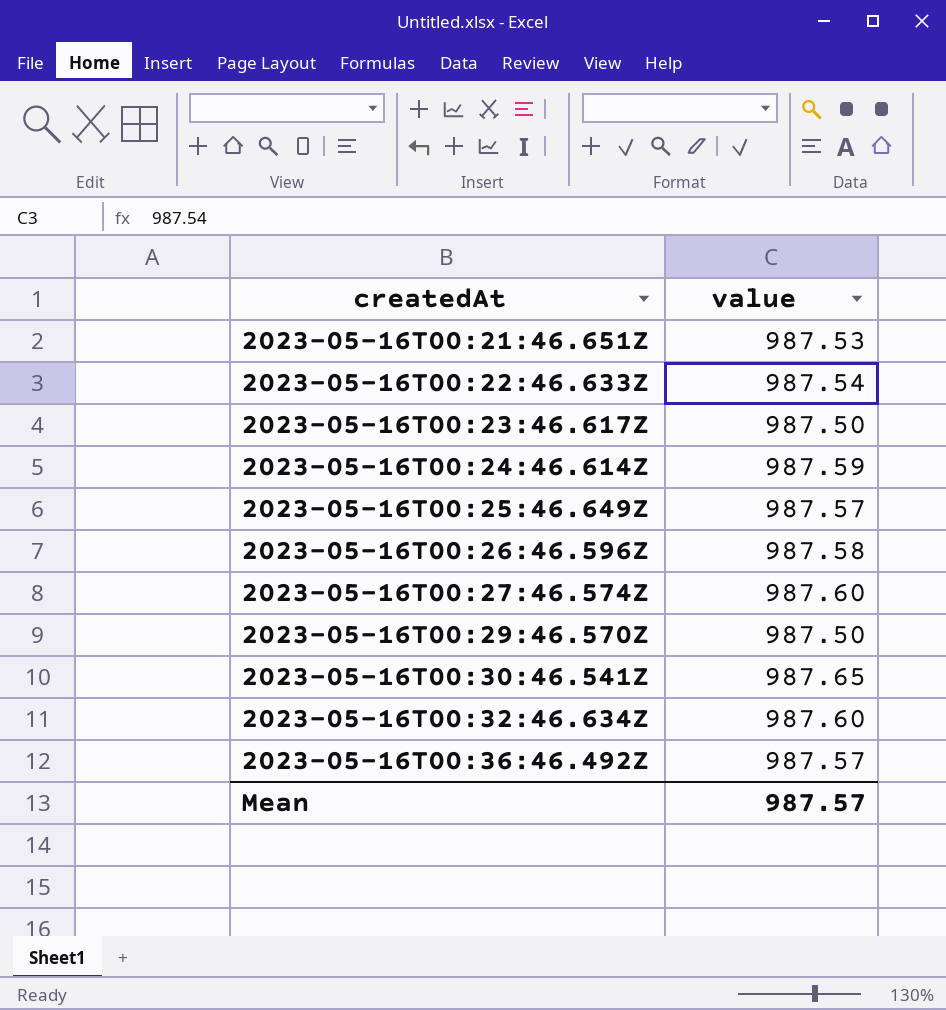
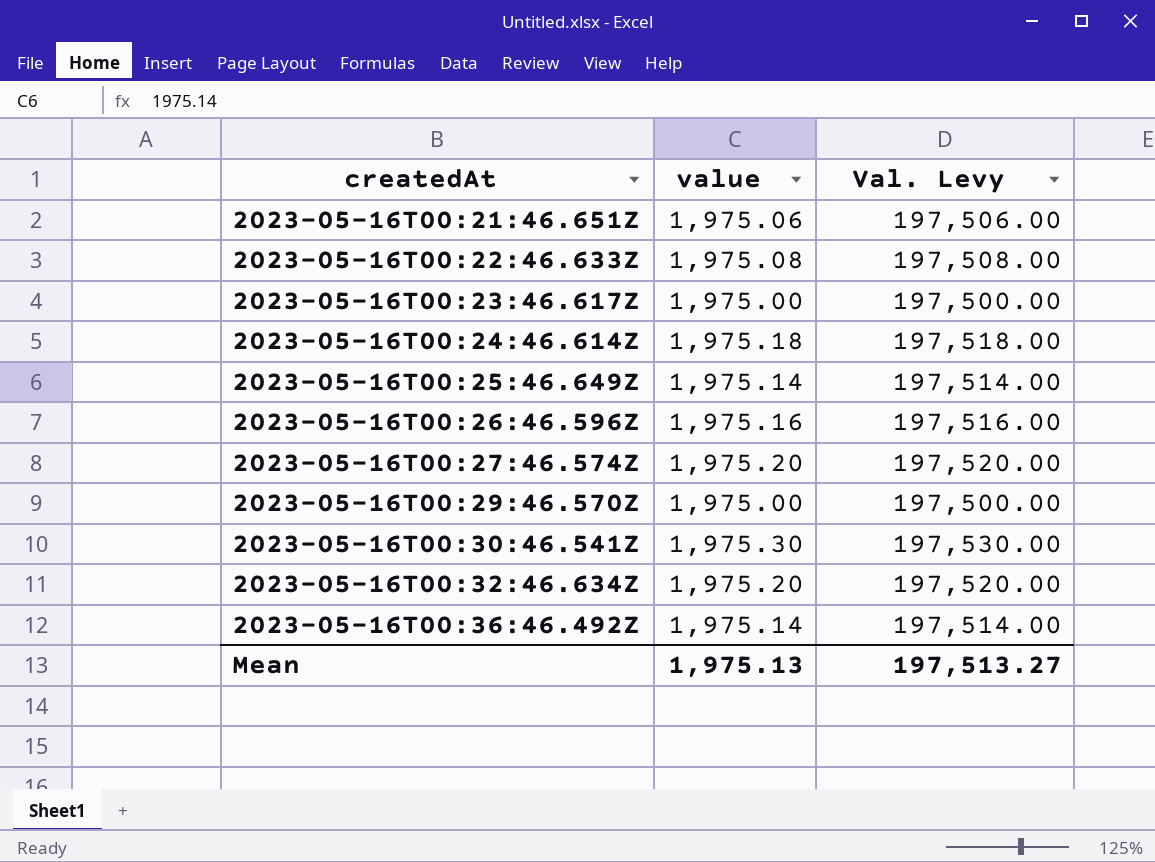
column Val. Levy | formula: none -> [value] * 100
2023-05-16T00:21:46.651Z | value: 987.53 -> 1,975.06
2023-05-16T00:22:46.633Z | value: 987.54 -> 1,975.08
2023-05-16T00:23:46.617Z | value: 987.50 -> 1,975.00
2023-05-16T00:24:46.614Z | value: 987.59 -> 1,975.18
2023-05-16T00:25:46.649Z | value: 987.57 -> 1,975.14
2023-05-16T00:26:46.596Z | value: 987.58 -> 1,975.16
2023-05-16T00:27:46.574Z | value: 987.60 -> 1,975.20
2023-05-16T00:29:46.570Z | value: 987.50 -> 1,975.00
2023-05-16T00:30:46.541Z | value: 987.65 -> 1,975.30
2023-05-16T00:32:46.634Z | value: 987.60 -> 1,975.20
2023-05-16T00:36:46.492Z | value: 987.57 -> 1,975.14
Mean | value: 987.57 -> 1,975.13

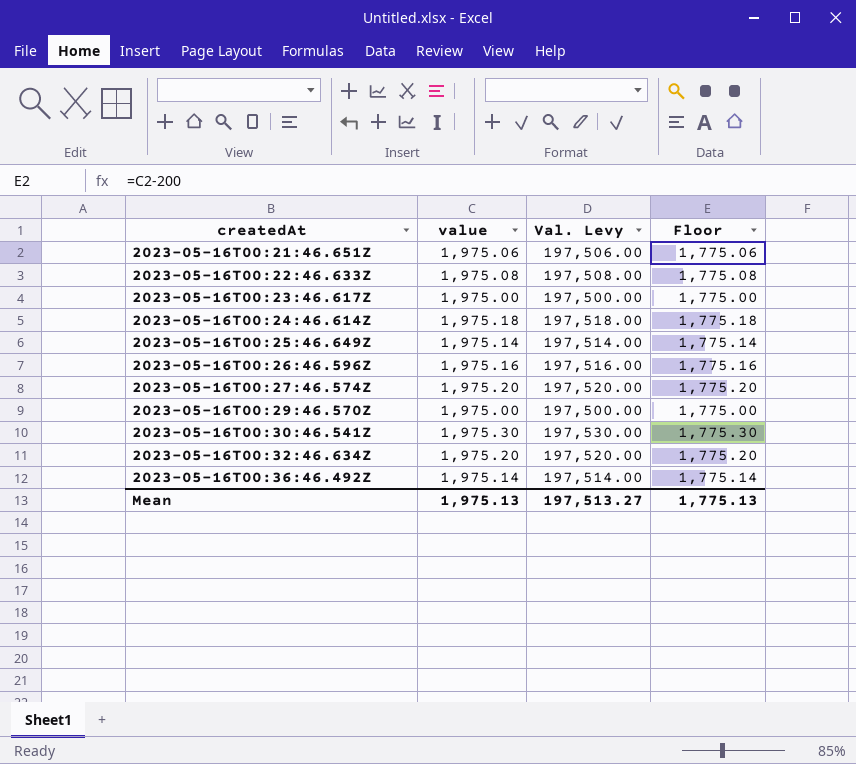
column Floor | formula: none -> [value] - 200

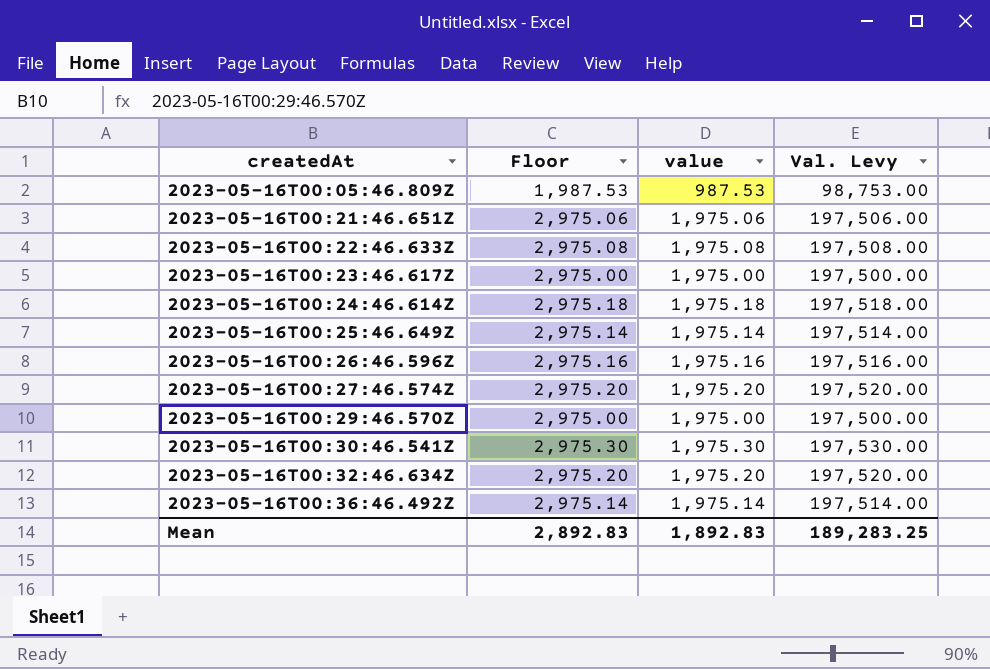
column Floor | formula: [value] - 200 -> [value] + 1000
column Floor | position: 4 -> 2
row 2023-05-16T00:05:46.809Z: none -> 1,987.53 | 987.53 | 98,753.00
Mean | Floor: 1,775.13 -> 2,892.83
Mean | value: 1,975.13 -> 1,892.83
Mean | Val. Levy: 197,513.27 -> 189,283.25

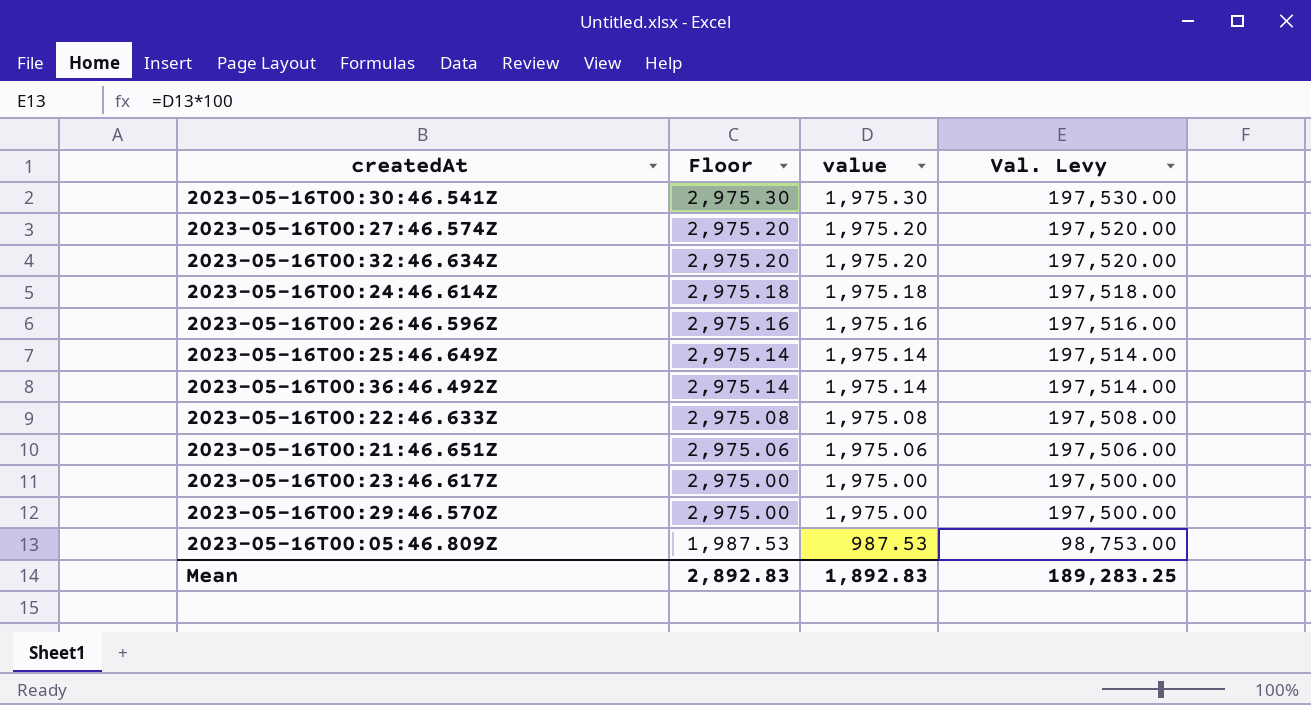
row order: createdAt ascending -> Floor descending

